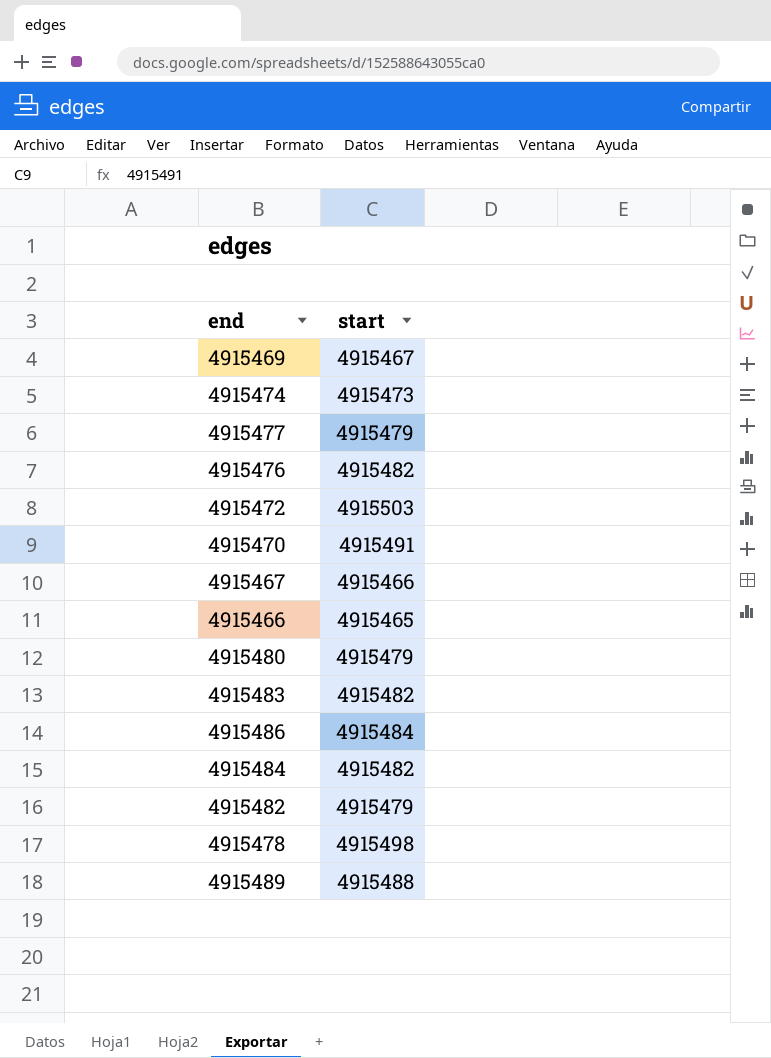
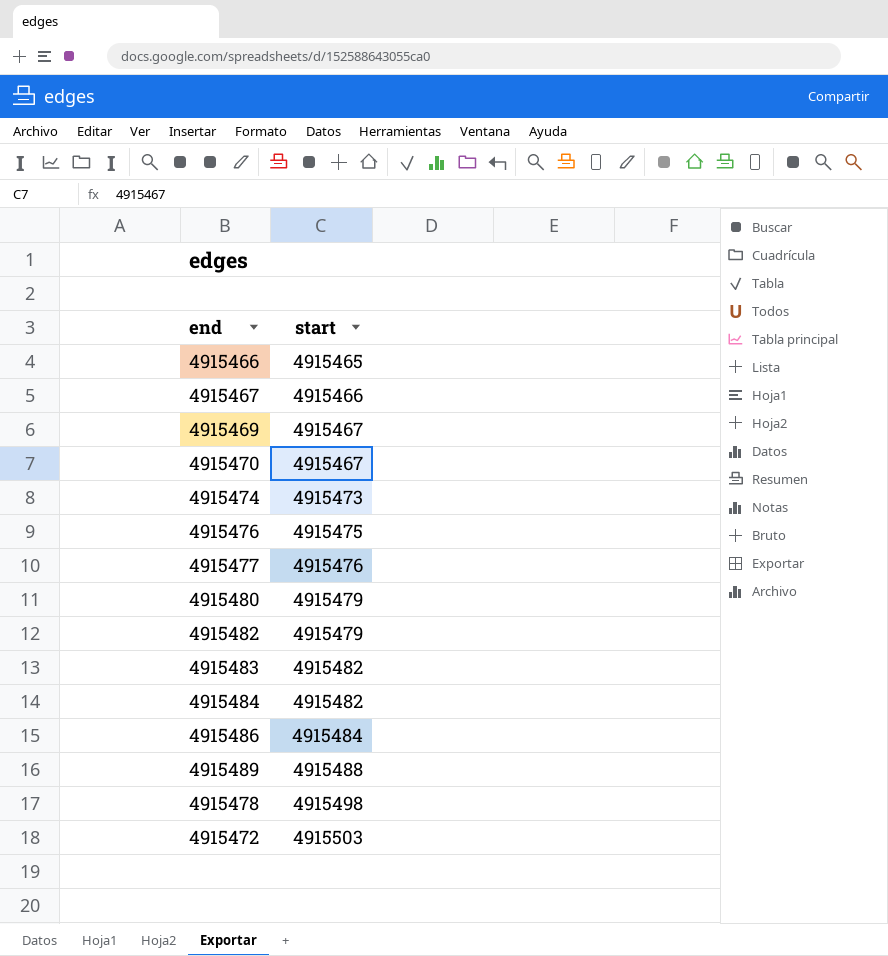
row order: none -> start ascending
4915470 | start: 4915491 -> 4915467
4915476 | start: 4915482 -> 4915475
4915477 | start: 4915479 -> 4915476

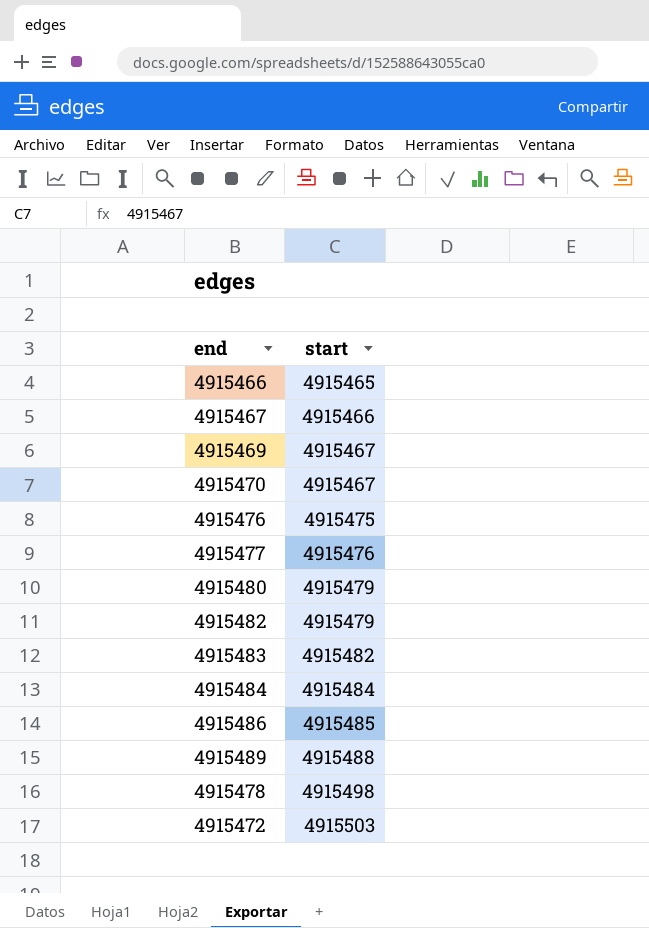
row 4915474: 4915473 -> none
4915484 | start: 4915482 -> 4915484
4915486 | start: 4915484 -> 4915485

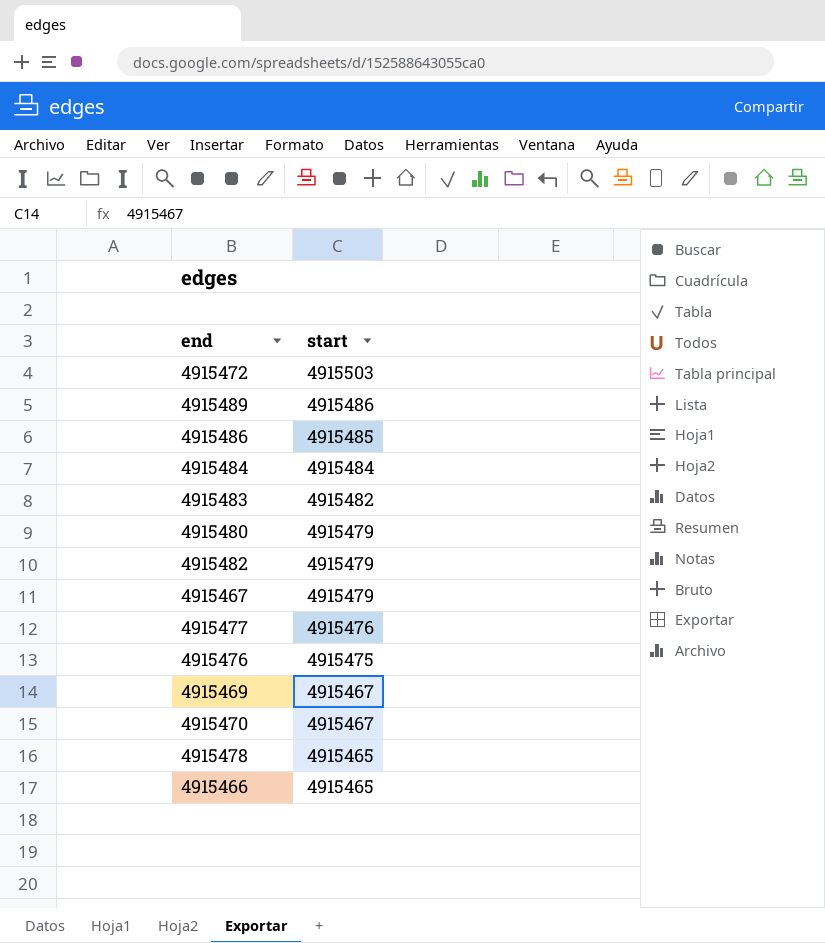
row order: start ascending -> start descending
4915489 | start: 4915488 -> 4915486
4915467 | start: 4915466 -> 4915479
4915478 | start: 4915498 -> 4915465

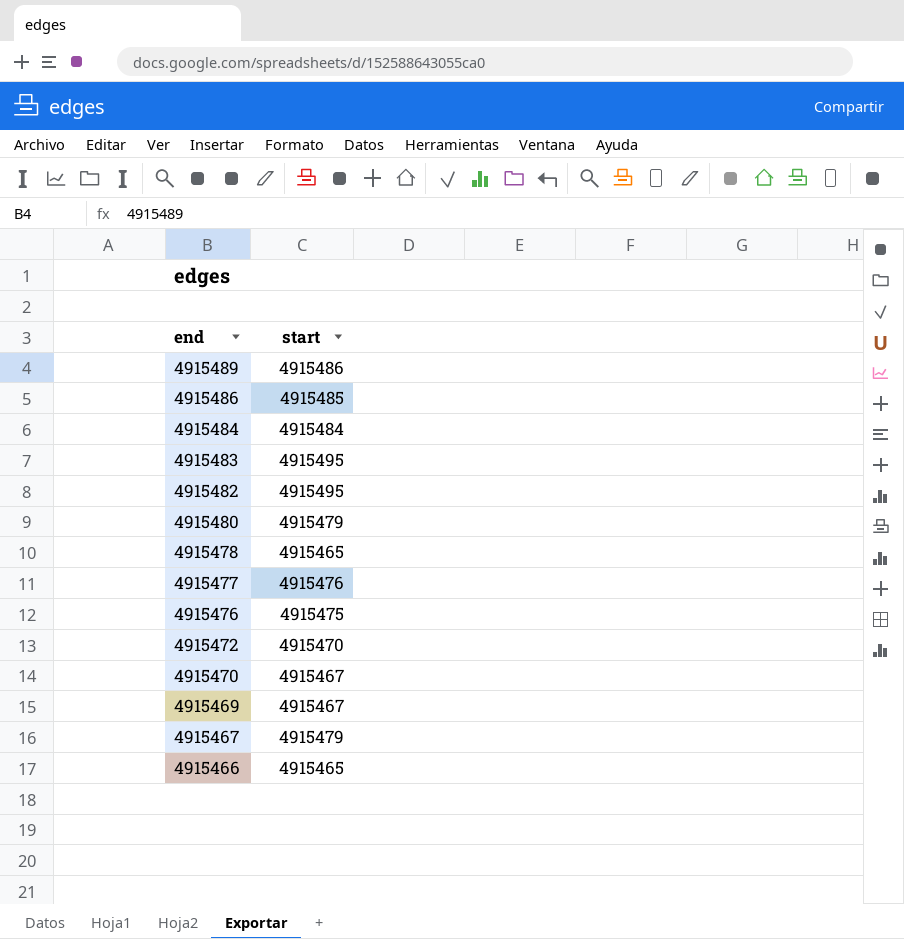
row order: start descending -> end descending
4915483 | start: 4915482 -> 4915495
4915482 | start: 4915479 -> 4915495
4915472 | start: 4915503 -> 4915470

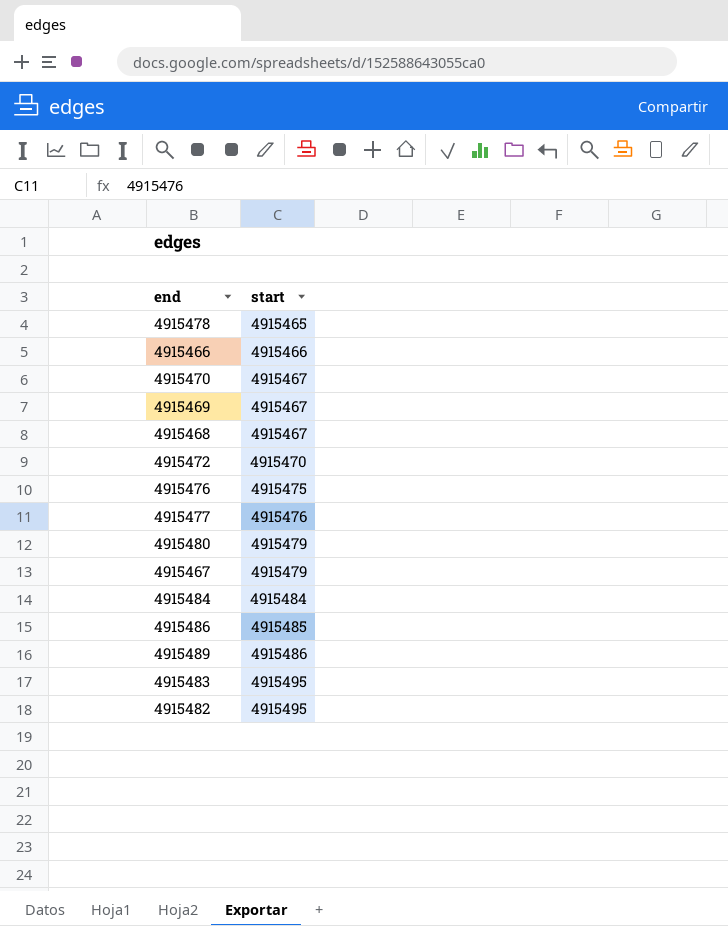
row order: end descending -> start ascending
4915466 | start: 4915465 -> 4915466
row 4915468: none -> 4915467

